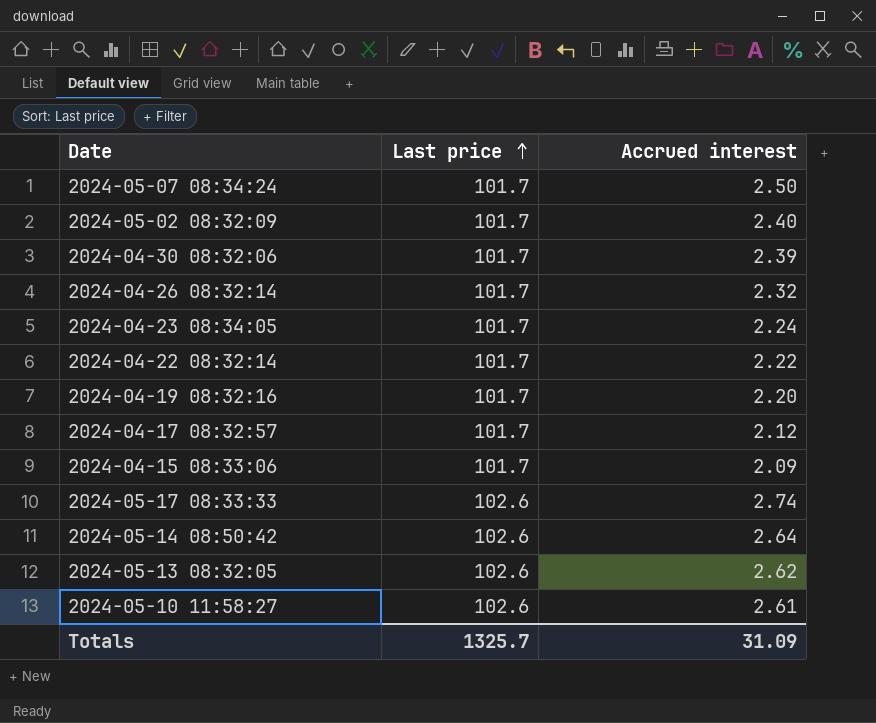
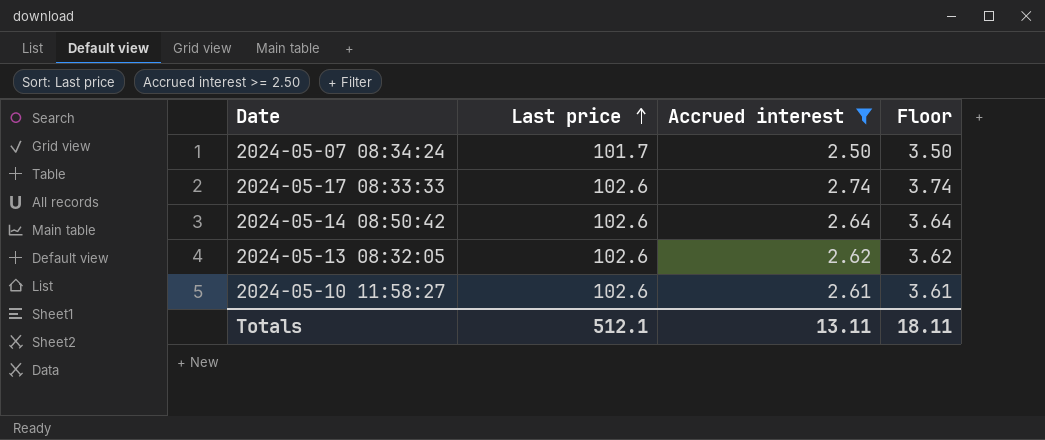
filter: none -> Accrued interest >= 2.50
column Floor | formula: none -> [Accrued interest] + 1
Totals | Last price: 1325.7 -> 512.1
Totals | Accrued interest: 31.09 -> 13.11

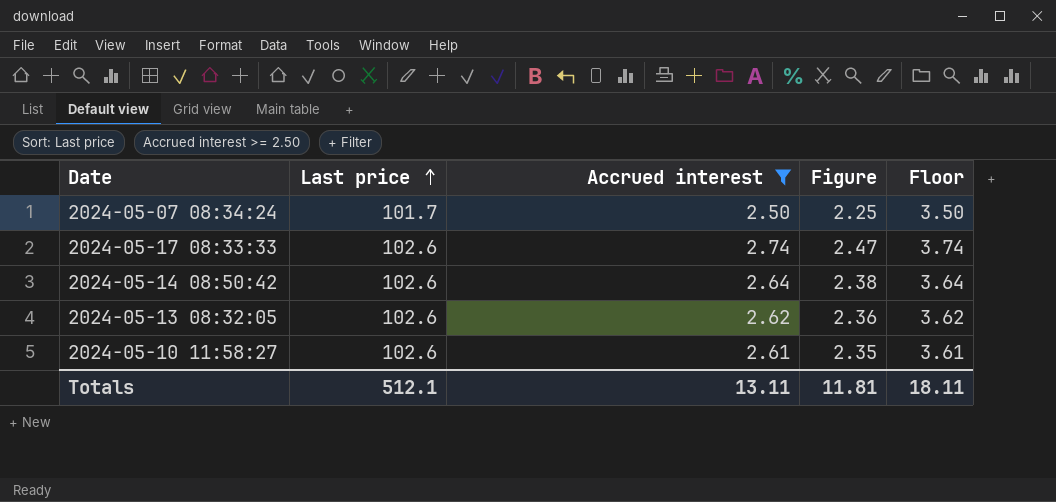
column Figure | formula: none -> [Accrued interest] * 0.9

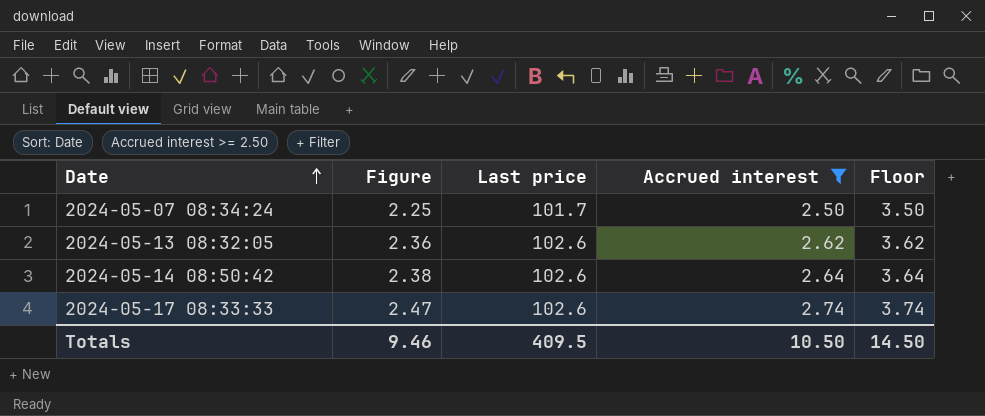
row order: Last price ascending -> Date ascending
column Figure | position: 4 -> 2
row 2024-05-10 11:58:27: 102.6 | 2.61 | 2.35 | 3.61 -> none
Totals | Figure: 11.81 -> 9.46
Totals | Last price: 512.1 -> 409.5
Totals | Accrued interest: 13.11 -> 10.50
Totals | Floor: 18.11 -> 14.50

